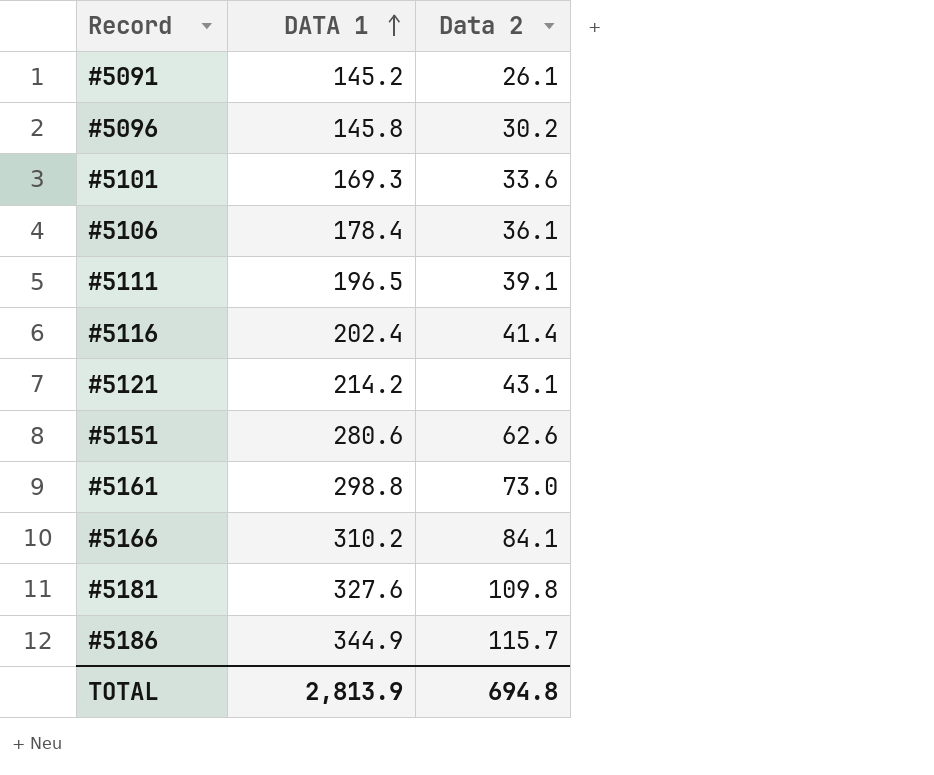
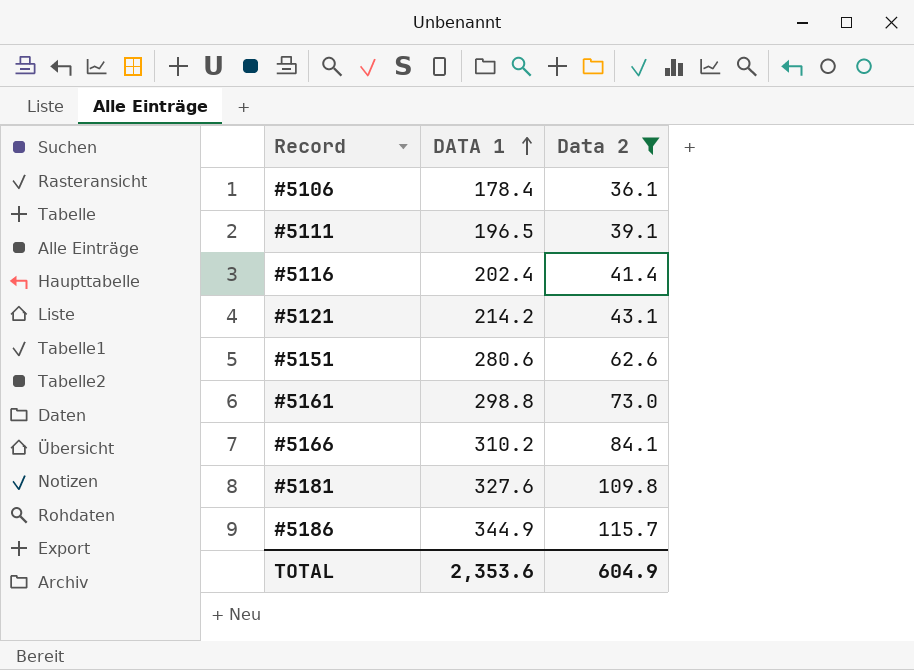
filter: none -> Data 2 >= 36.1
TOTAL | DATA 1: 2,813.9 -> 2,353.6
TOTAL | Data 2: 694.8 -> 604.9

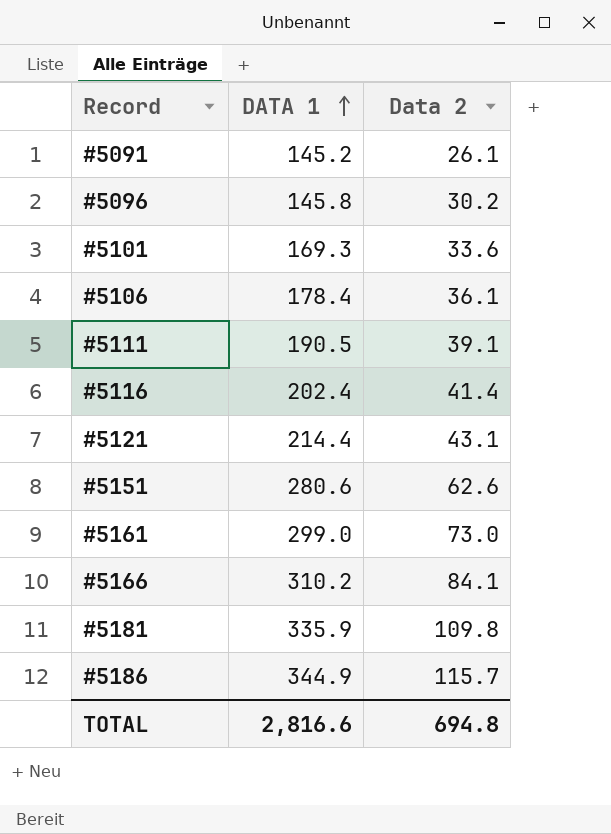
filter: Data 2 >= 36.1 -> none
#5111 | DATA 1: 196.5 -> 190.5
#5121 | DATA 1: 214.2 -> 214.4
#5161 | DATA 1: 298.8 -> 299.0
#5181 | DATA 1: 327.6 -> 335.9
TOTAL | DATA 1: 2,353.6 -> 2,816.6
TOTAL | Data 2: 604.9 -> 694.8

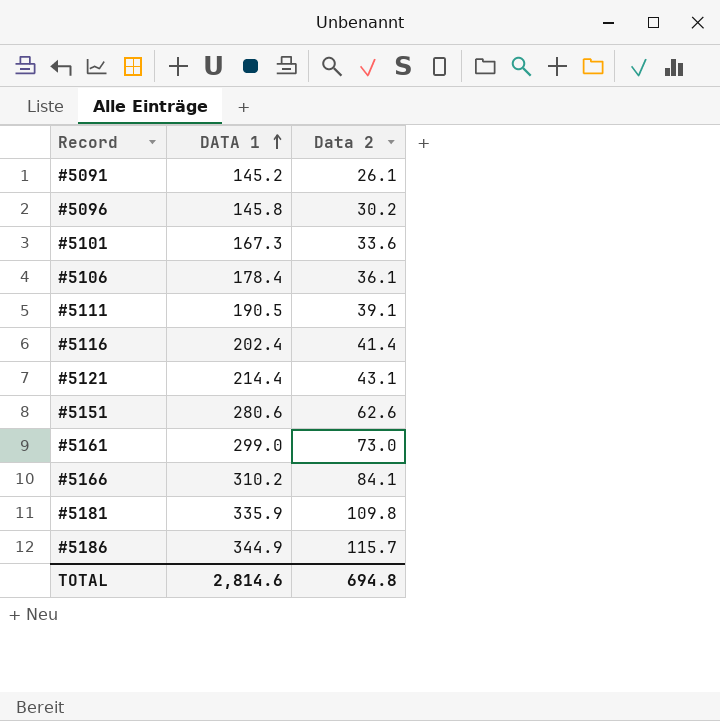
#5101 | DATA 1: 169.3 -> 167.3
TOTAL | DATA 1: 2,816.6 -> 2,814.6

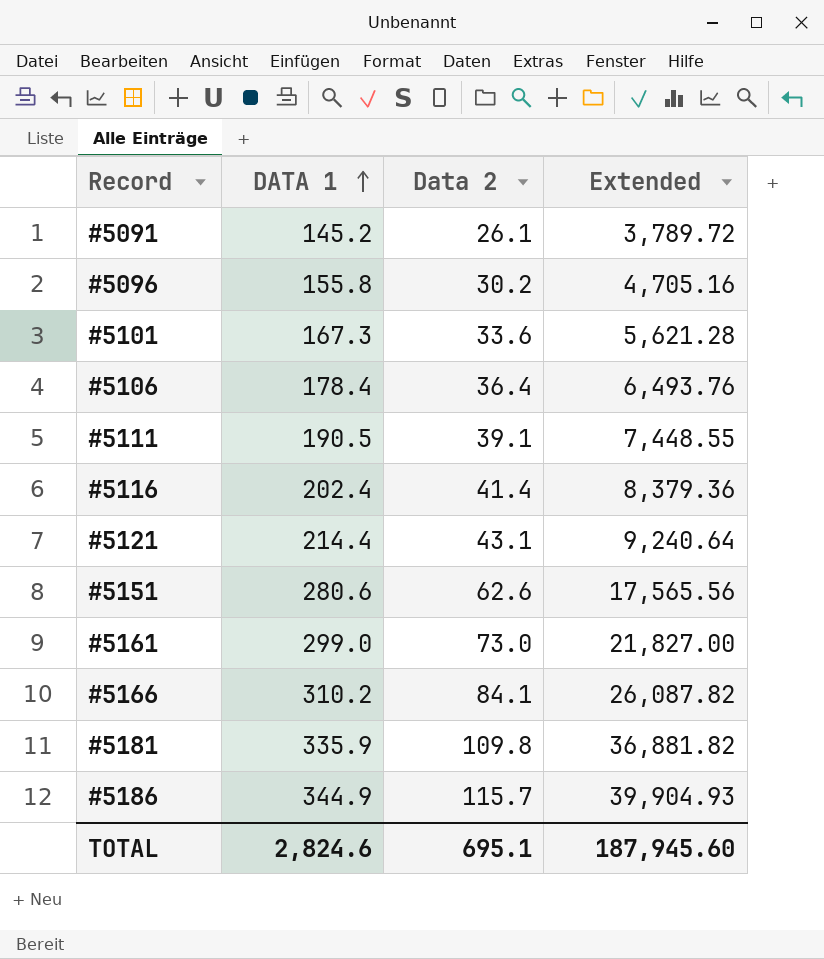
column Extended | formula: none -> [DATA 1] * [Data 2]
#5096 | DATA 1: 145.8 -> 155.8
#5106 | Data 2: 36.1 -> 36.4
TOTAL | DATA 1: 2,814.6 -> 2,824.6
TOTAL | Data 2: 694.8 -> 695.1

